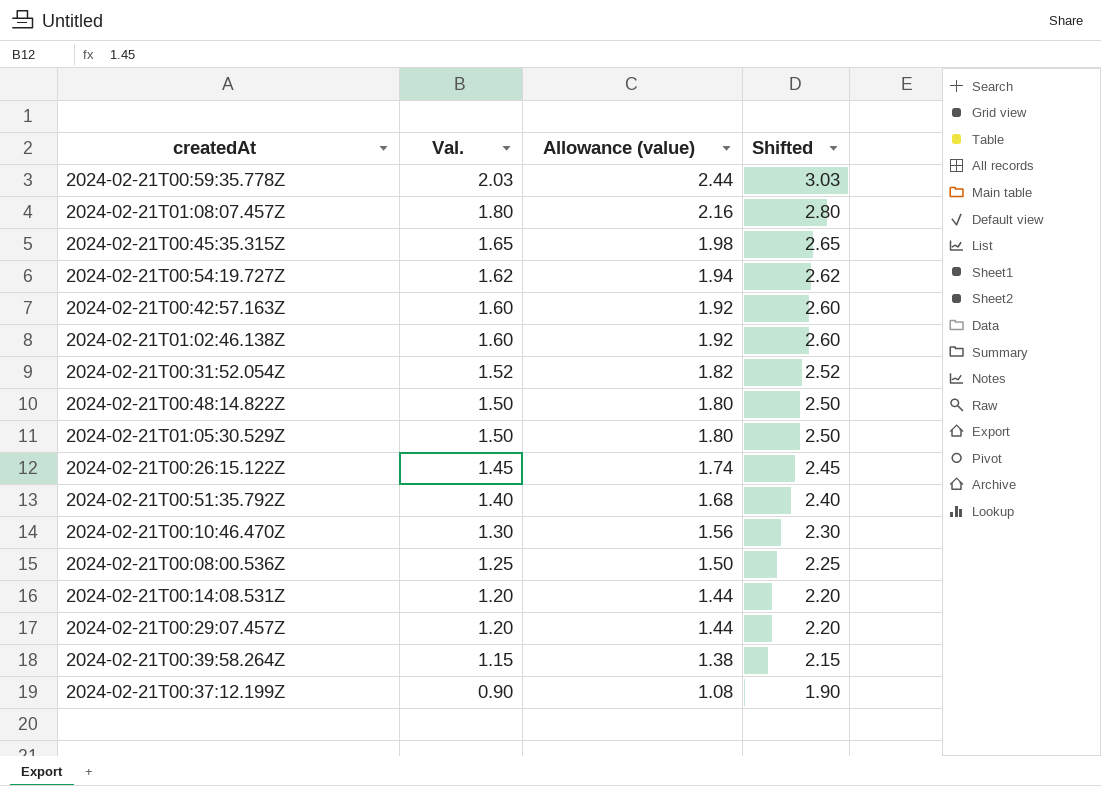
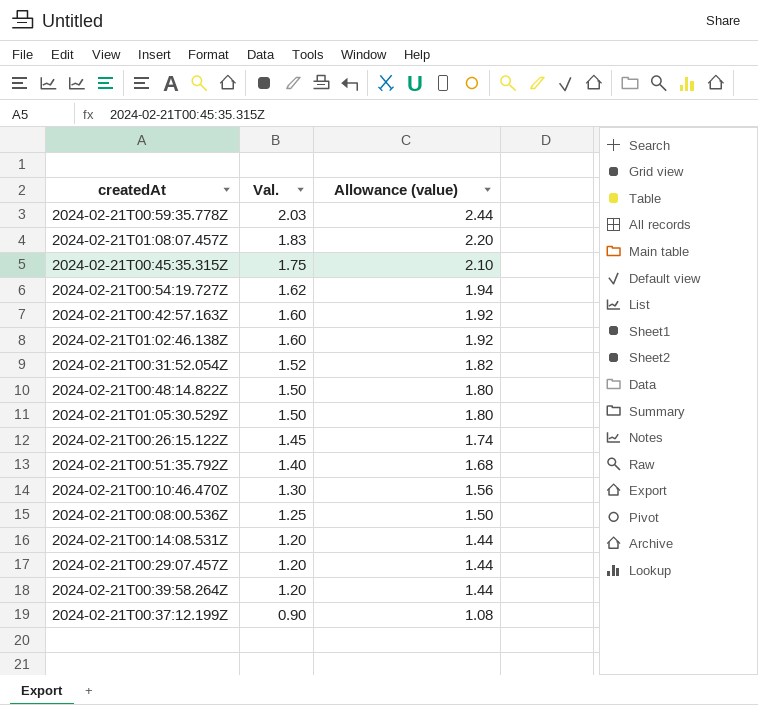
column Shifted | formula: [Val.] + 1 -> none
2024-02-21T01:08:07.457Z | Val.: 1.80 -> 1.83
2024-02-21T01:08:07.457Z | Allowance (value): 2.16 -> 2.20
2024-02-21T00:45:35.315Z | Val.: 1.65 -> 1.75
2024-02-21T00:45:35.315Z | Allowance (value): 1.98 -> 2.10
2024-02-21T00:39:58.264Z | Val.: 1.15 -> 1.20
2024-02-21T00:39:58.264Z | Allowance (value): 1.38 -> 1.44

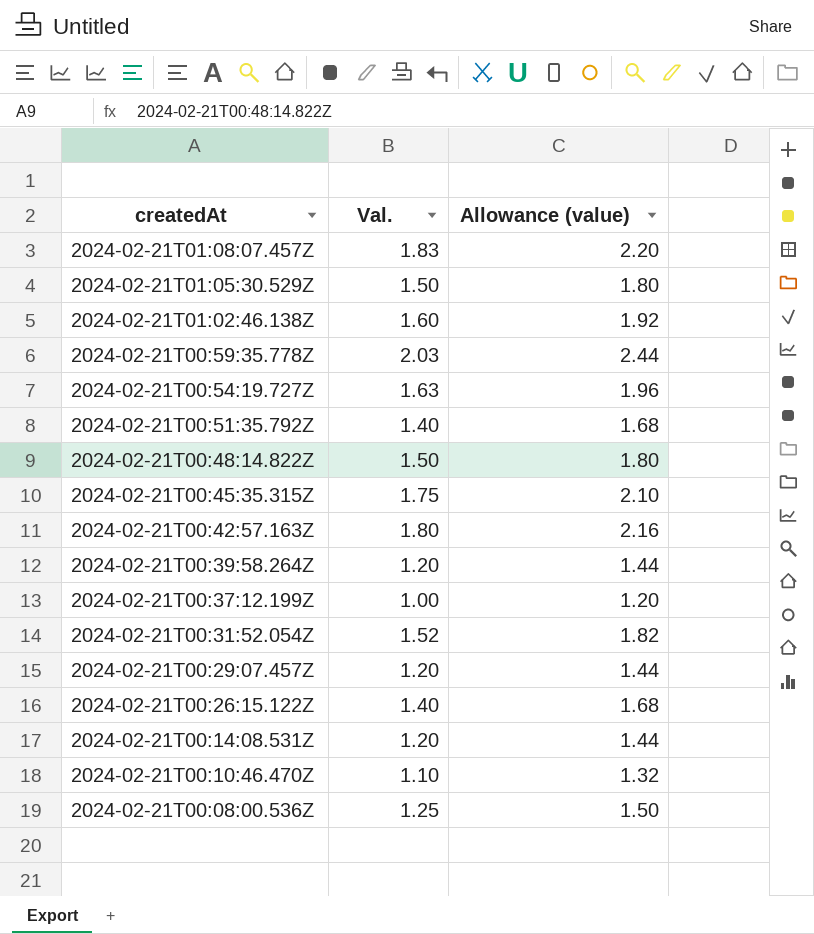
row order: Val. descending -> createdAt descending
2024-02-21T00:54:19.727Z | Val.: 1.62 -> 1.63
2024-02-21T00:54:19.727Z | Allowance (value): 1.94 -> 1.96
2024-02-21T00:42:57.163Z | Val.: 1.60 -> 1.80
2024-02-21T00:42:57.163Z | Allowance (value): 1.92 -> 2.16
2024-02-21T00:37:12.199Z | Val.: 0.90 -> 1.00
2024-02-21T00:37:12.199Z | Allowance (value): 1.08 -> 1.20
2024-02-21T00:26:15.122Z | Val.: 1.45 -> 1.40
2024-02-21T00:26:15.122Z | Allowance (value): 1.74 -> 1.68
2024-02-21T00:10:46.470Z | Val.: 1.30 -> 1.10
2024-02-21T00:10:46.470Z | Allowance (value): 1.56 -> 1.32

